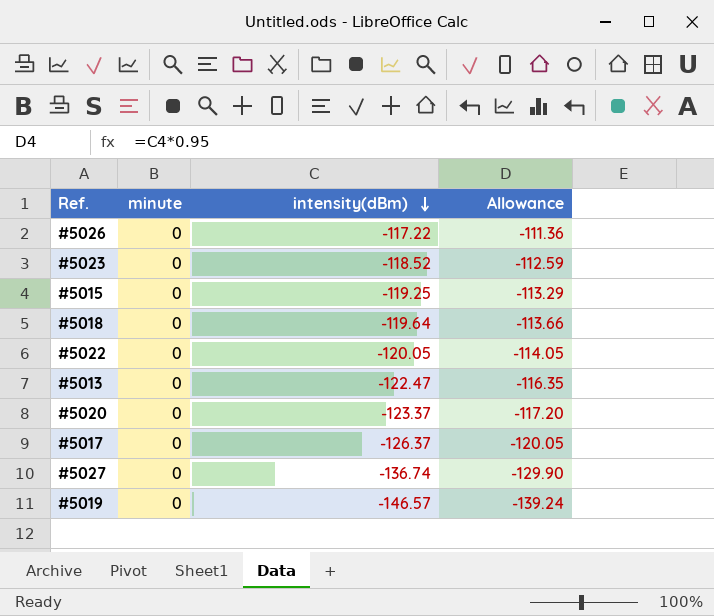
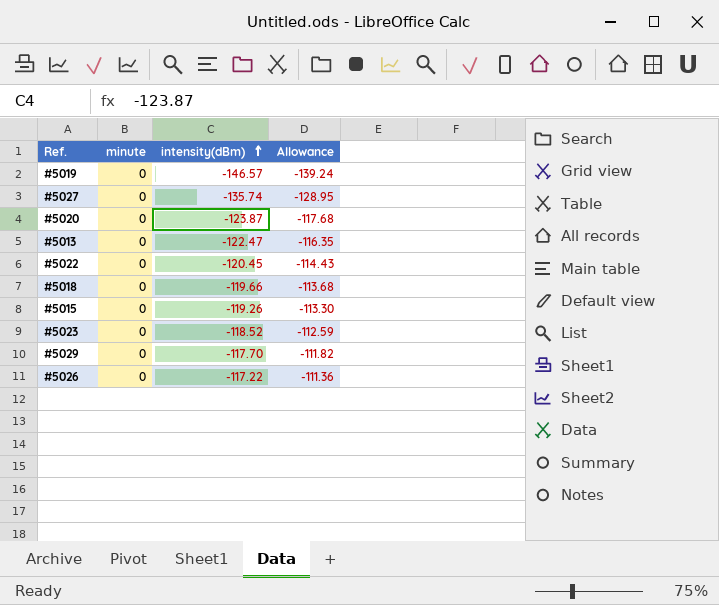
row order: intensity(dBm) descending -> intensity(dBm) ascending
row #5017: 0 | -126.37 | -120.05 -> none
#5027 | intensity(dBm): -136.74 -> -135.74
#5027 | Allowance: -129.90 -> -128.95
#5020 | intensity(dBm): -123.37 -> -123.87
#5020 | Allowance: -117.20 -> -117.68
#5022 | intensity(dBm): -120.05 -> -120.45
#5022 | Allowance: -114.05 -> -114.43
#5018 | intensity(dBm): -119.64 -> -119.66
#5018 | Allowance: -113.66 -> -113.68
#5015 | intensity(dBm): -119.25 -> -119.26
#5015 | Allowance: -113.29 -> -113.30
row #5029: none -> 0 | -117.70 | -111.82

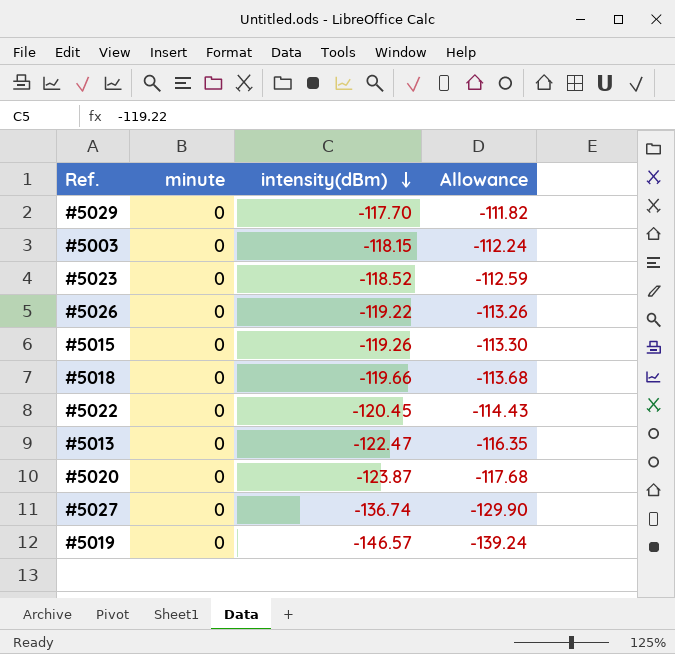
row order: intensity(dBm) ascending -> intensity(dBm) descending
row #5003: none -> 0 | -118.15 | -112.24
#5026 | intensity(dBm): -117.22 -> -119.22
#5026 | Allowance: -111.36 -> -113.26
#5027 | intensity(dBm): -135.74 -> -136.74
#5027 | Allowance: -128.95 -> -129.90

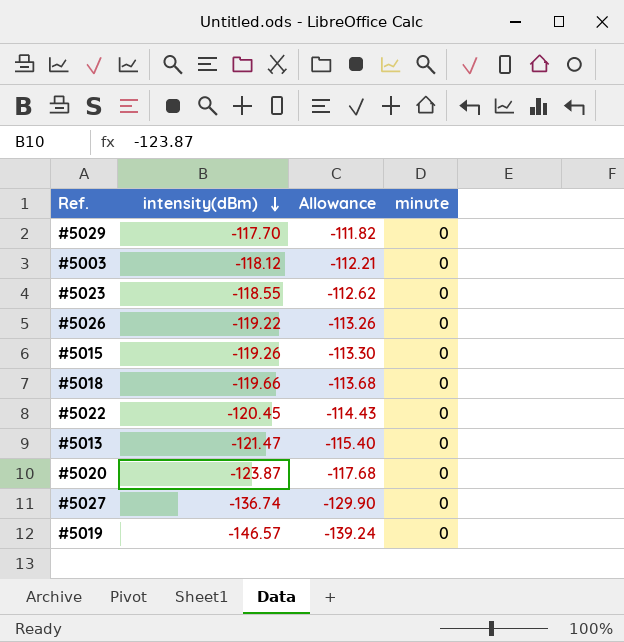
column minute | position: 2 -> 4
#5003 | intensity(dBm): -118.15 -> -118.12
#5003 | Allowance: -112.24 -> -112.21
#5023 | intensity(dBm): -118.52 -> -118.55
#5023 | Allowance: -112.59 -> -112.62
#5013 | intensity(dBm): -122.47 -> -121.47
#5013 | Allowance: -116.35 -> -115.40

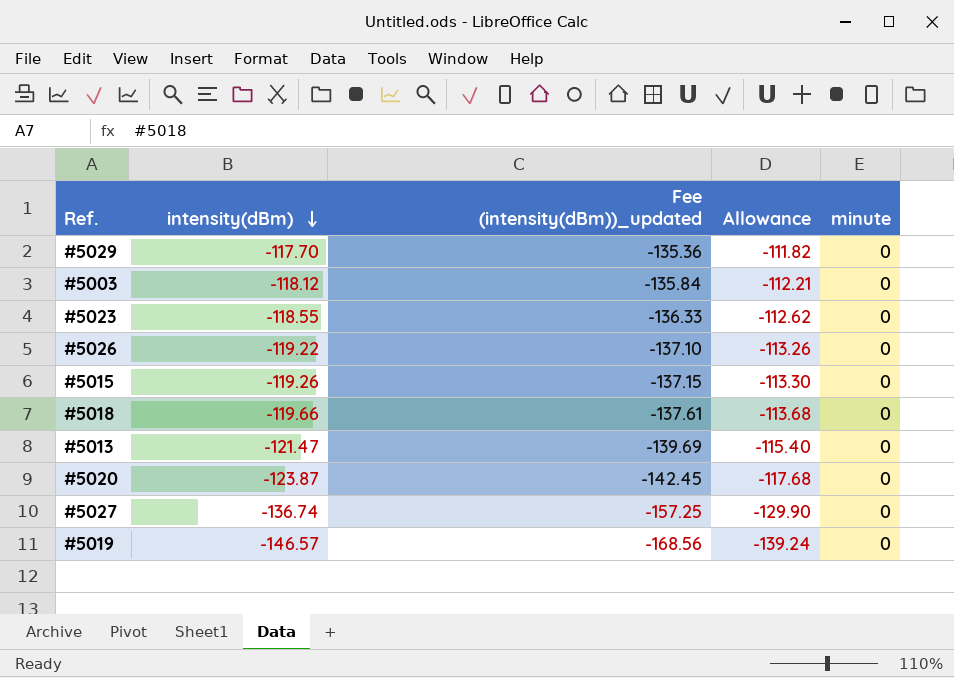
column Fee (intensity(dBm))_updated | formula: none -> [intensity(dBm)] * 1.15
row #5022: -120.45 | -114.43 | 0 -> none

